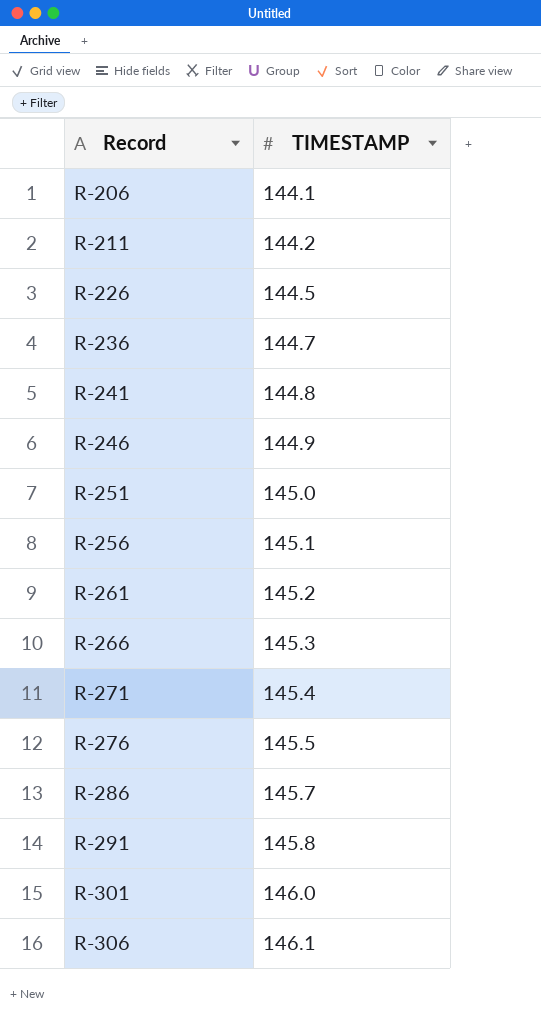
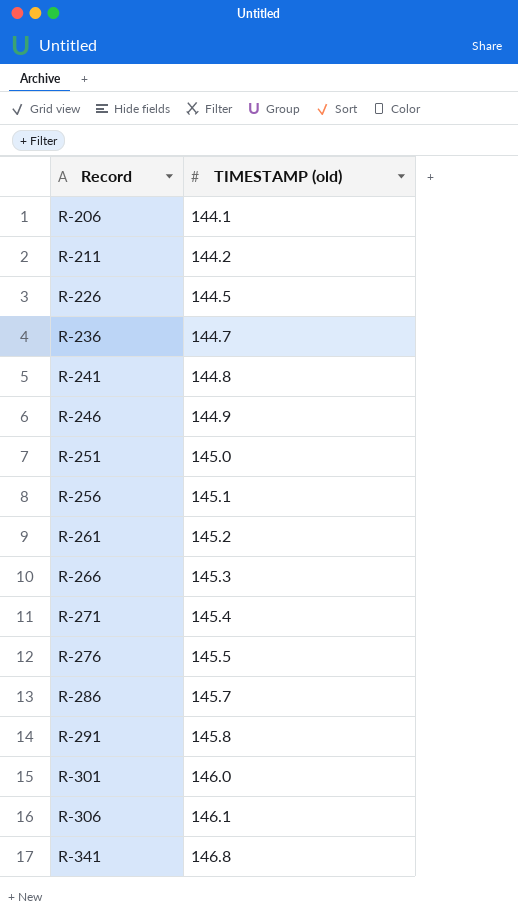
column name: TIMESTAMP -> TIMESTAMP (old)
row R-341: none -> 146.8

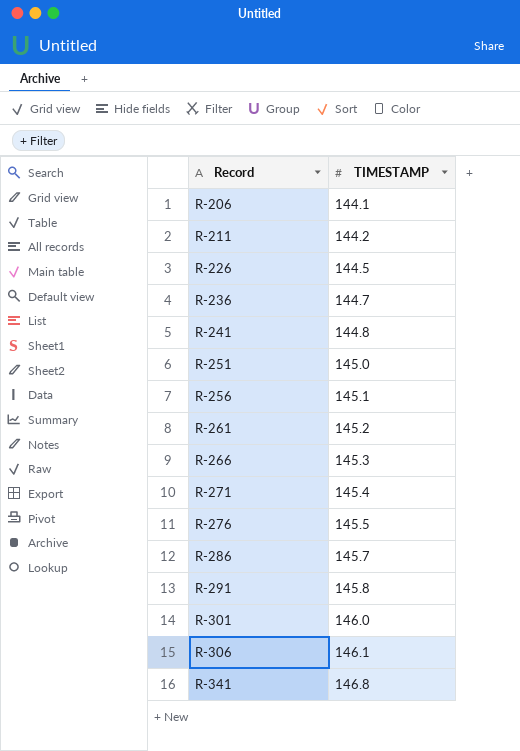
column name: TIMESTAMP (old) -> TIMESTAMP
row R-246: 144.9 -> none

